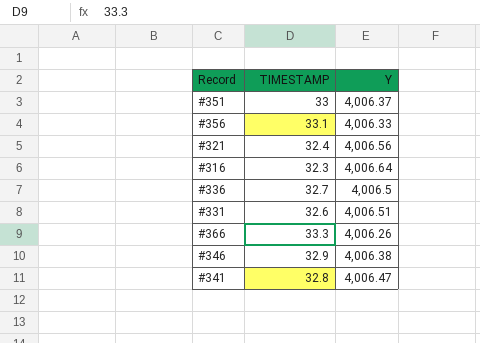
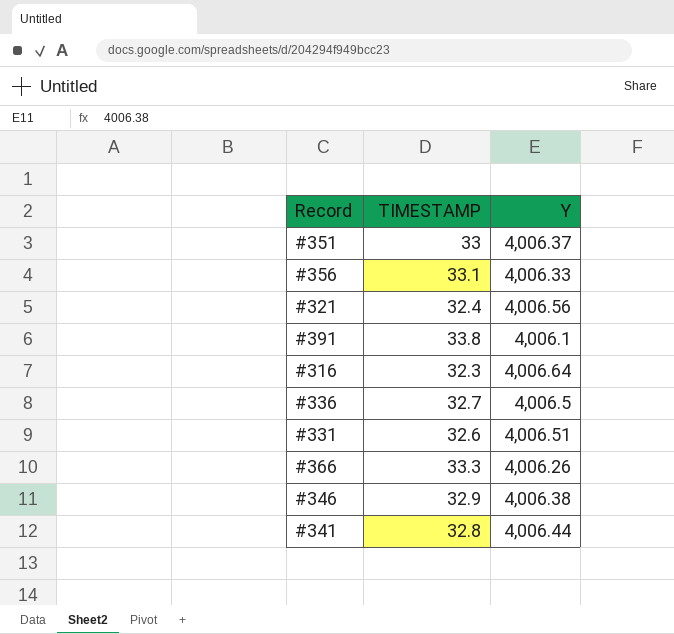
row #391: none -> 33.8 | 4,006.1
#341 | Y: 4,006.47 -> 4,006.44

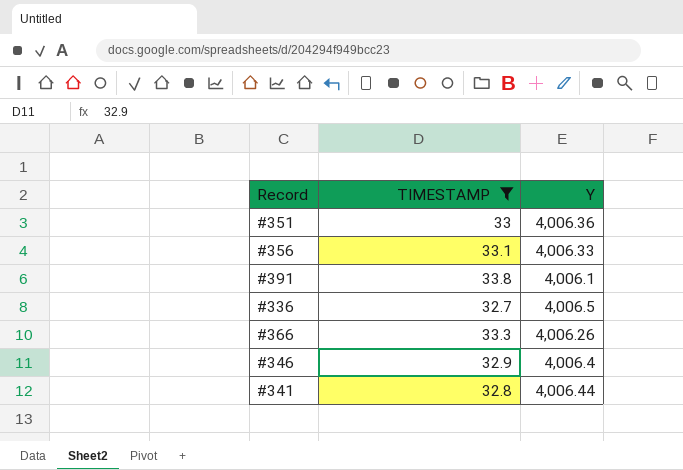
filter: none -> TIMESTAMP >= 32.7
#351 | Y: 4,006.37 -> 4,006.36
#346 | Y: 4,006.38 -> 4,006.4

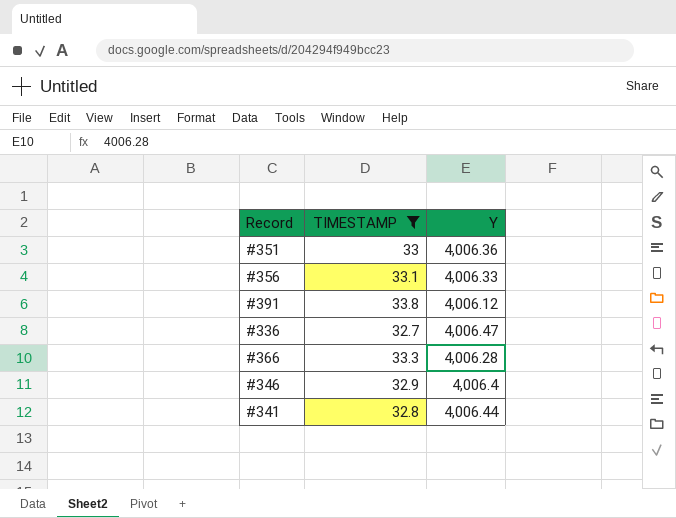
#391 | Y: 4,006.1 -> 4,006.12
#336 | Y: 4,006.5 -> 4,006.47
#366 | Y: 4,006.26 -> 4,006.28

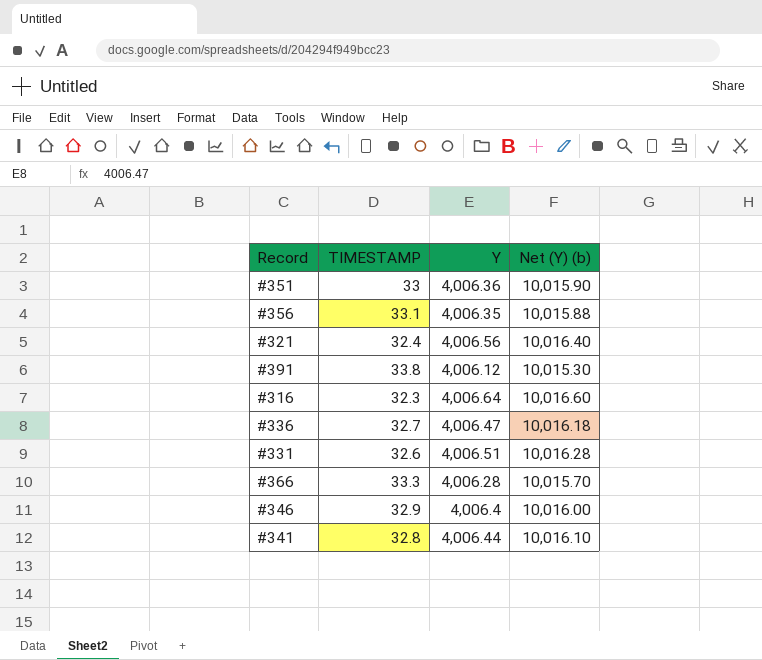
filter: TIMESTAMP >= 32.7 -> none
column Net (Y) (b) | formula: none -> [Y] * 2.5
#356 | Y: 4,006.33 -> 4,006.35

